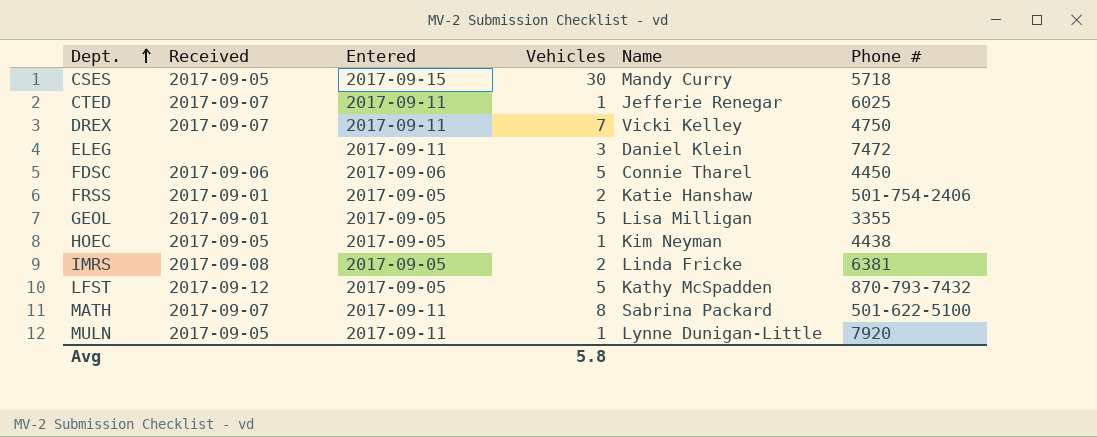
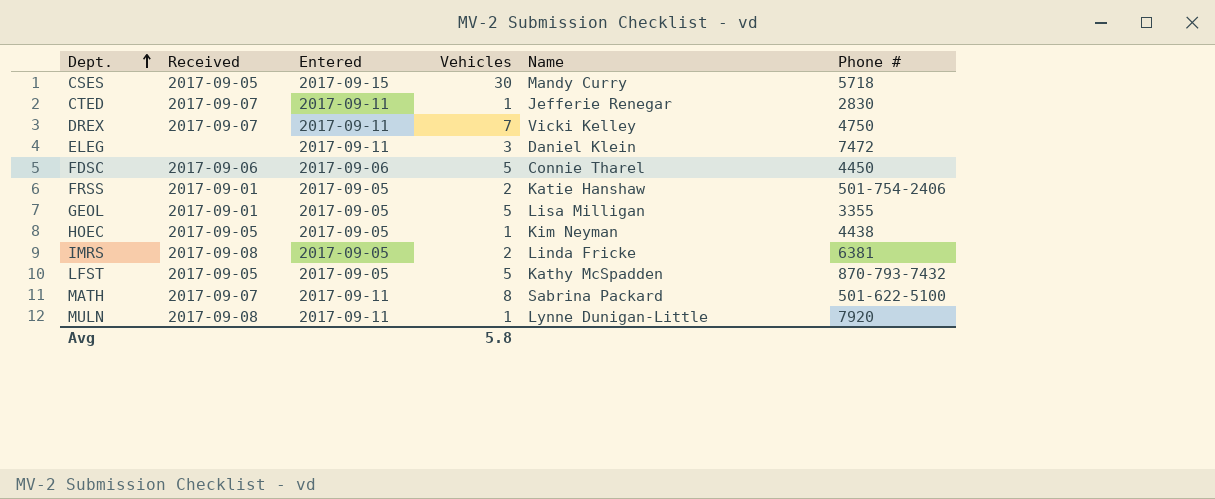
CTED | Phone #: 6025 -> 2830
LFST | Received: 2017-09-12 -> 2017-09-05
MULN | Received: 2017-09-05 -> 2017-09-08

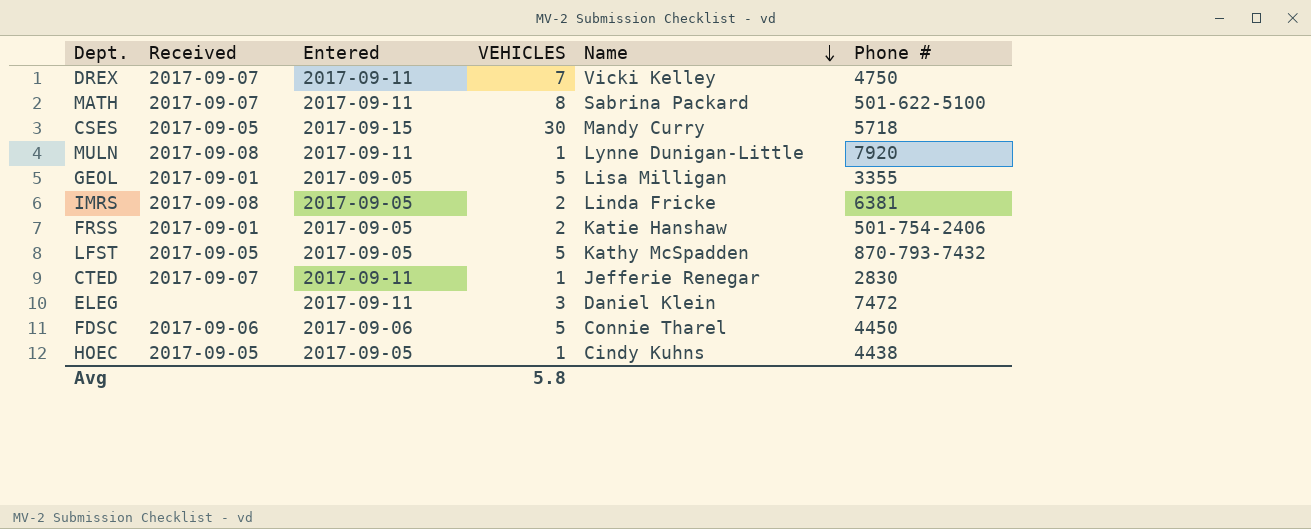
row order: Dept. ascending -> Name descending
column name: Vehicles -> VEHICLES
HOEC | Name: Kim Neyman -> Cindy Kuhns

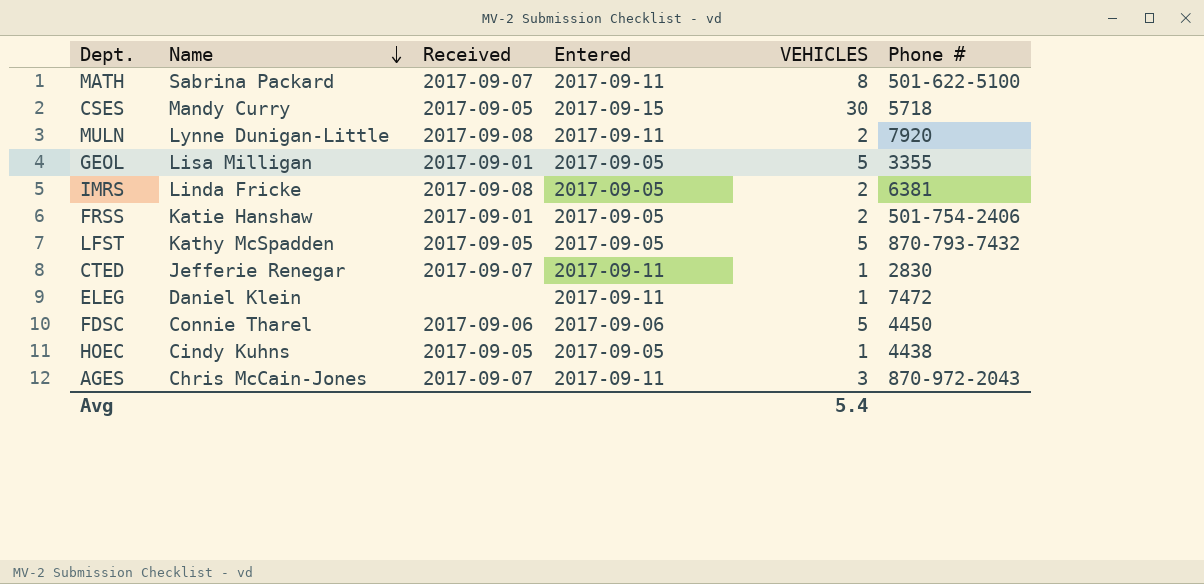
column Name | position: 5 -> 2
row DREX: 2017-09-07 | 2017-09-11 | 7 | Vicki Kelley | 4750 -> none
MULN | VEHICLES: 1 -> 2
ELEG | VEHICLES: 3 -> 1
row AGES: none -> Chris McCain-Jones | 2017-09-07 | 2017-09-11 | 3 | 870-972-2043
Avg | VEHICLES: 5.8 -> 5.4

